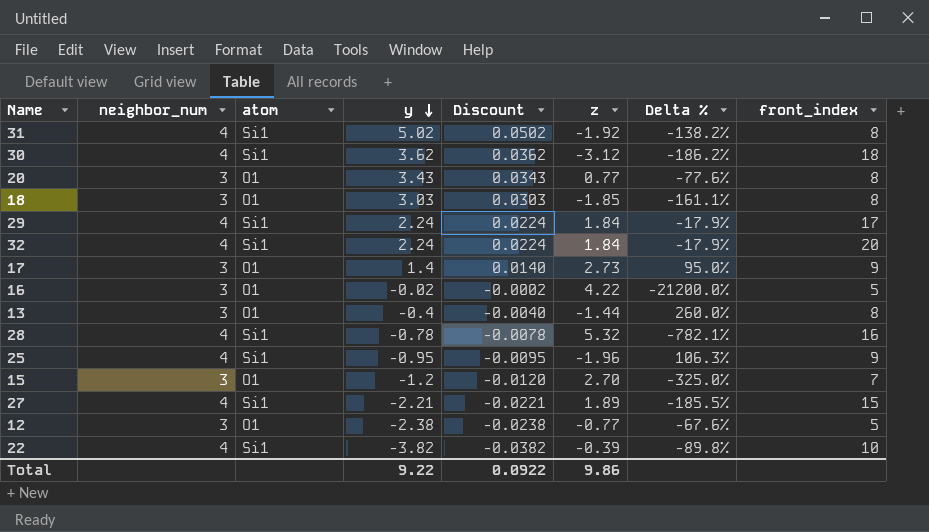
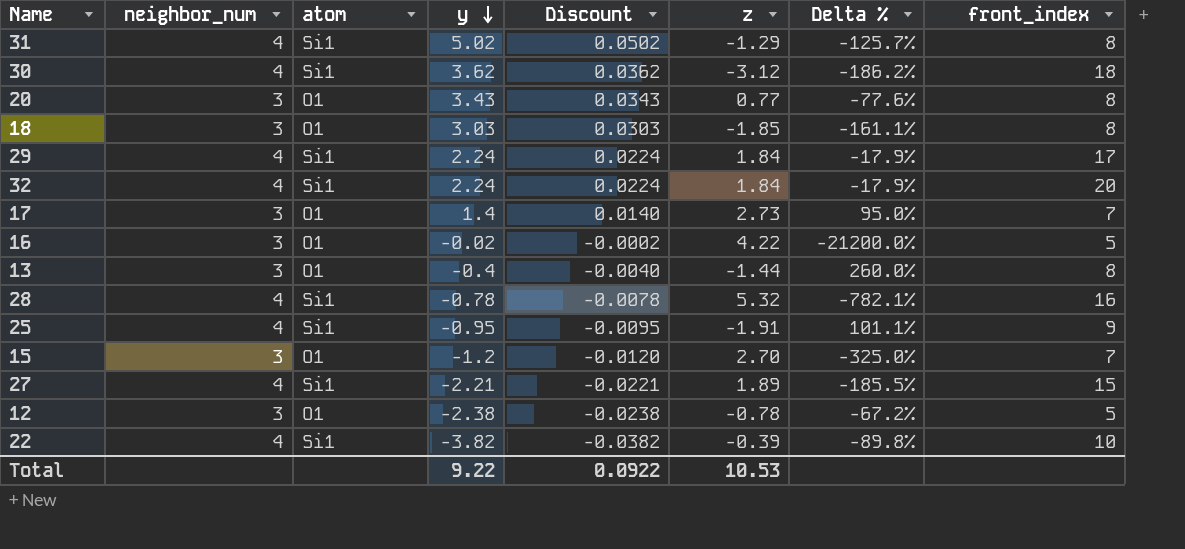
31 | z: -1.92 -> -1.29
31 | Delta %: -138.2% -> -125.7%
17 | front_index: 9 -> 7
25 | z: -1.96 -> -1.91
25 | Delta %: 106.3% -> 101.1%
12 | z: -0.77 -> -0.78
12 | Delta %: -67.6% -> -67.2%
Total | z: 9.86 -> 10.53

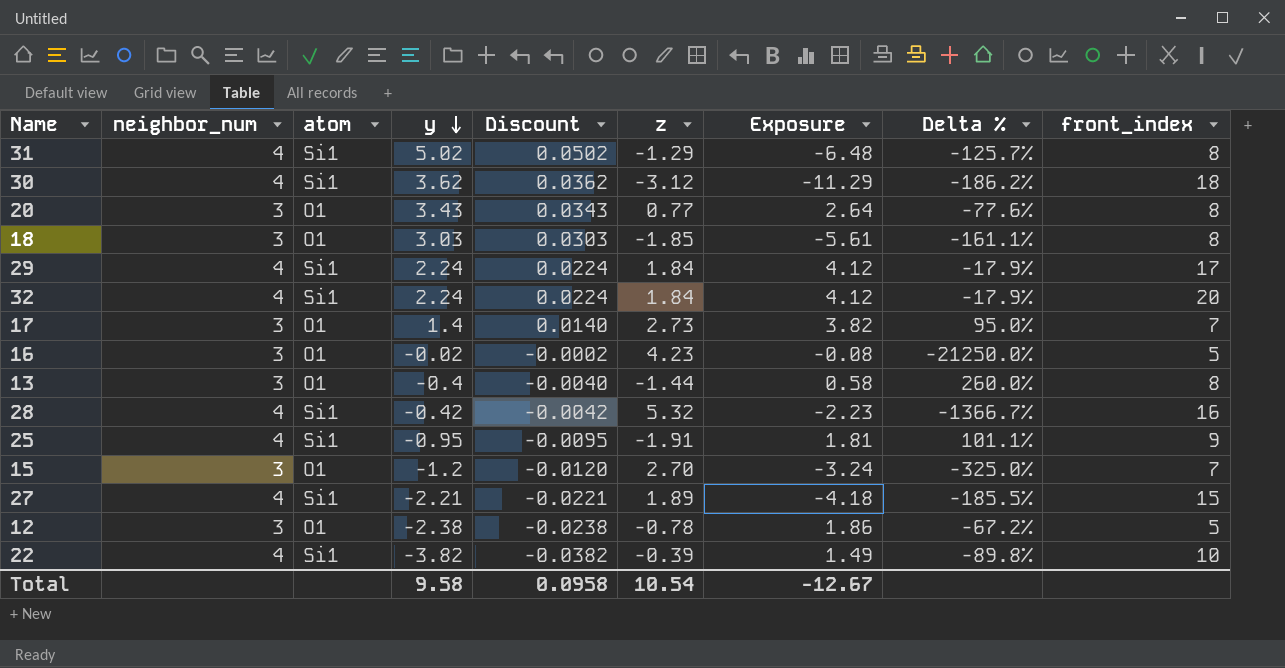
column Exposure | formula: none -> [y] * [z]
16 | z: 4.22 -> 4.23
16 | Delta %: -21200.0% -> -21250.0%
28 | y: -0.78 -> -0.42
28 | Discount: -0.0078 -> -0.0042
28 | Delta %: -782.1% -> -1366.7%
Total | y: 9.22 -> 9.58
Total | Discount: 0.0922 -> 0.0958
Total | z: 10.53 -> 10.54

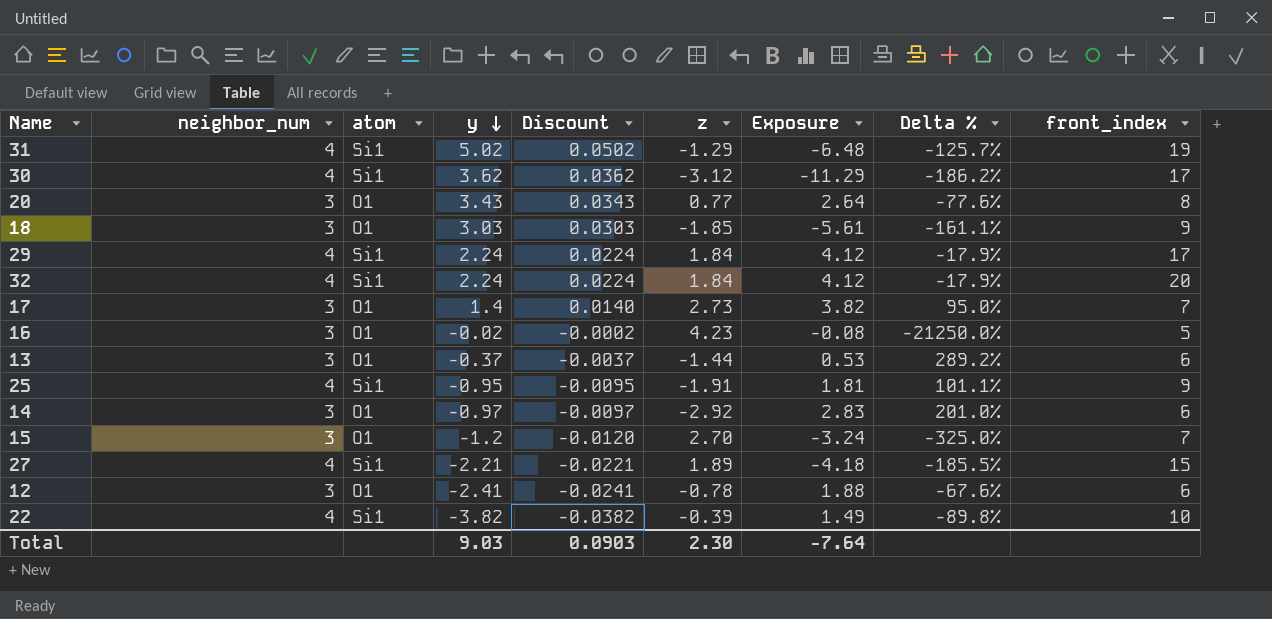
row 28: 4 | Si1 | -0.42 | -0.0042 | 5.32 | -2.23 | -1366.7% | 16 -> none
31 | front_index: 8 -> 19
30 | front_index: 18 -> 17
18 | front_index: 8 -> 9
13 | y: -0.4 -> -0.37
13 | Discount: -0.0040 -> -0.0037
13 | Exposure: 0.58 -> 0.53
13 | Delta %: 260.0% -> 289.2%
13 | front_index: 8 -> 6
row 14: none -> 3 | O1 | -0.97 | -0.0097 | -2.92 | 2.83 | 201.0% | 6
12 | y: -2.38 -> -2.41
12 | Discount: -0.0238 -> -0.0241
12 | Exposure: 1.86 -> 1.88
12 | Delta %: -67.2% -> -67.6%
12 | front_index: 5 -> 6
Total | y: 9.58 -> 9.03
Total | Discount: 0.0958 -> 0.0903
Total | z: 10.54 -> 2.30
Total | Exposure: -12.67 -> -7.64

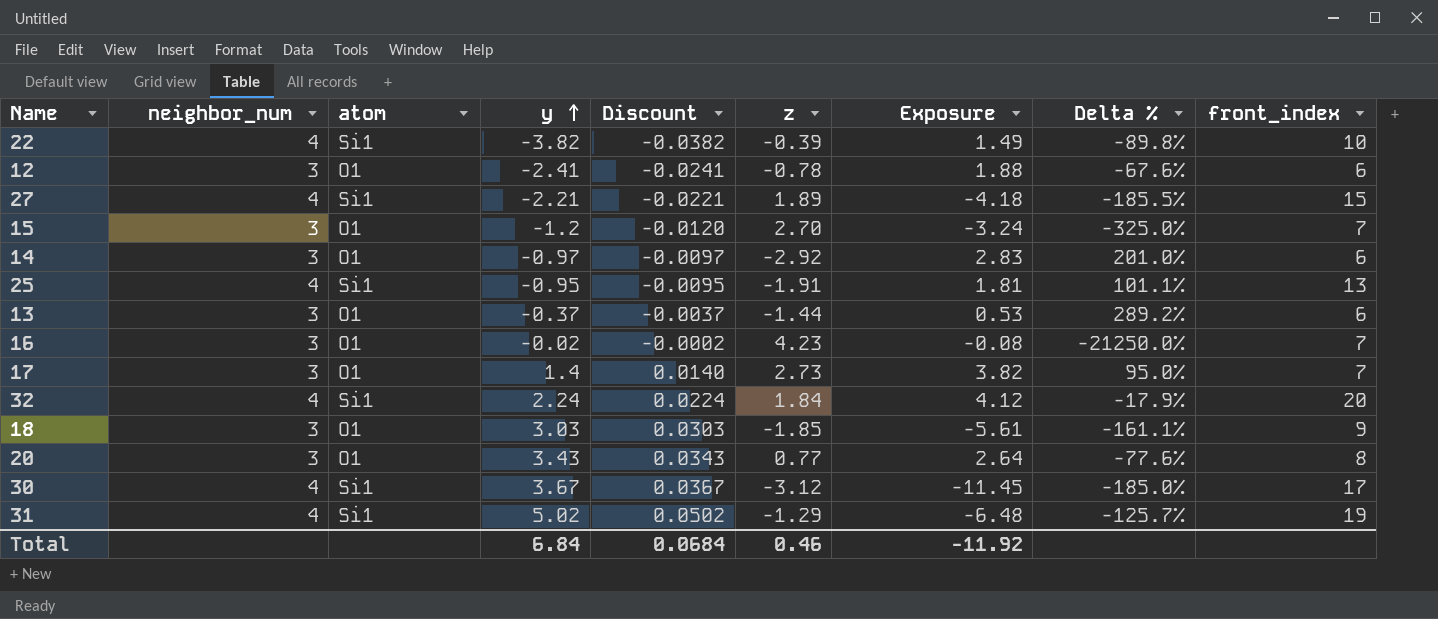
row order: y descending -> y ascending
row 29: 4 | Si1 | 2.24 | 0.0224 | 1.84 | 4.12 | -17.9% | 17 -> none
25 | front_index: 9 -> 13
16 | front_index: 5 -> 7
30 | y: 3.62 -> 3.67
30 | Discount: 0.0362 -> 0.0367
30 | Exposure: -11.29 -> -11.45
30 | Delta %: -186.2% -> -185.0%
Total | y: 9.03 -> 6.84
Total | Discount: 0.0903 -> 0.0684
Total | z: 2.30 -> 0.46
Total | Exposure: -7.64 -> -11.92

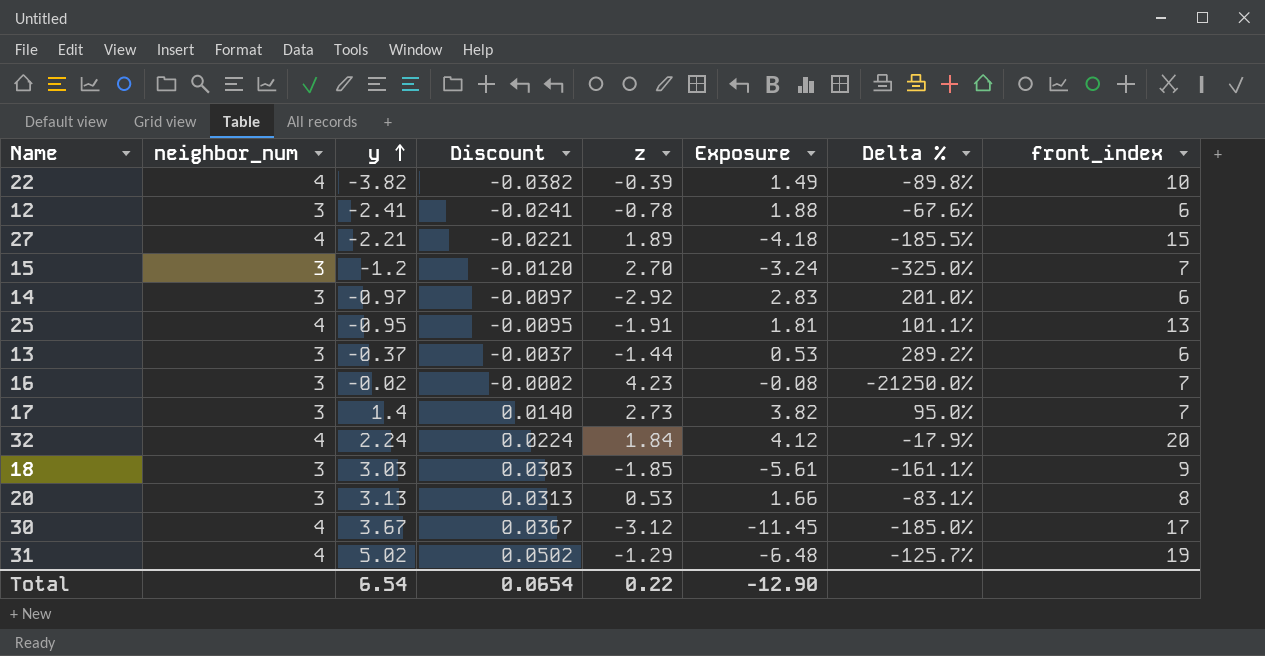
column atom | position: 3 -> none
20 | y: 3.43 -> 3.13
20 | Discount: 0.0343 -> 0.0313
20 | z: 0.77 -> 0.53
20 | Exposure: 2.64 -> 1.66
20 | Delta %: -77.6% -> -83.1%
Total | y: 6.84 -> 6.54
Total | Discount: 0.0684 -> 0.0654
Total | z: 0.46 -> 0.22
Total | Exposure: -11.92 -> -12.90

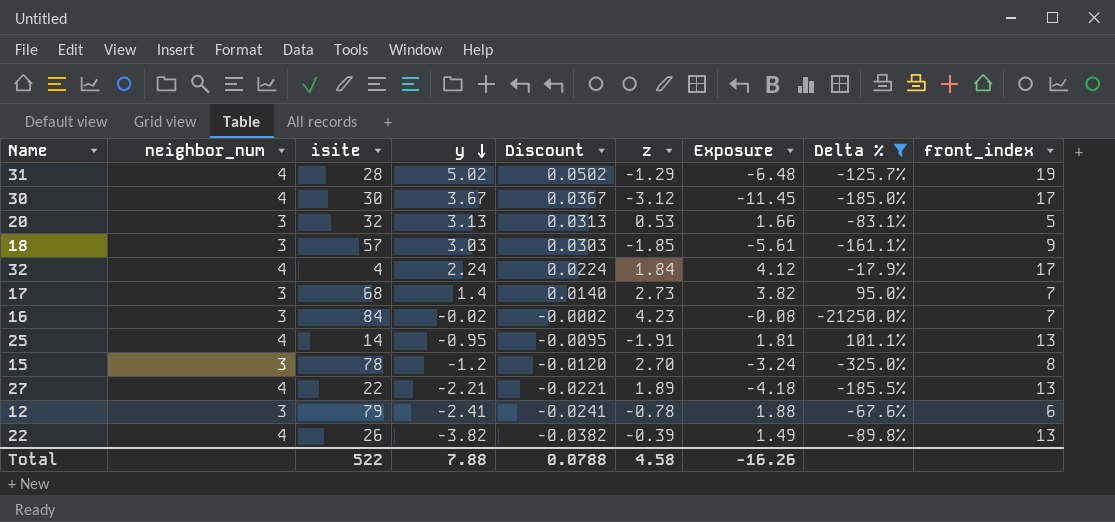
filter: none -> Delta % <= 101.1%
row order: y ascending -> y descending
column isite | position: none -> 3
20 | front_index: 8 -> 5
32 | front_index: 20 -> 17
15 | front_index: 7 -> 8
27 | front_index: 15 -> 13
22 | front_index: 10 -> 13
Total | y: 6.54 -> 7.88
Total | Discount: 0.0654 -> 0.0788
Total | z: 0.22 -> 4.58
Total | Exposure: -12.90 -> -16.26

